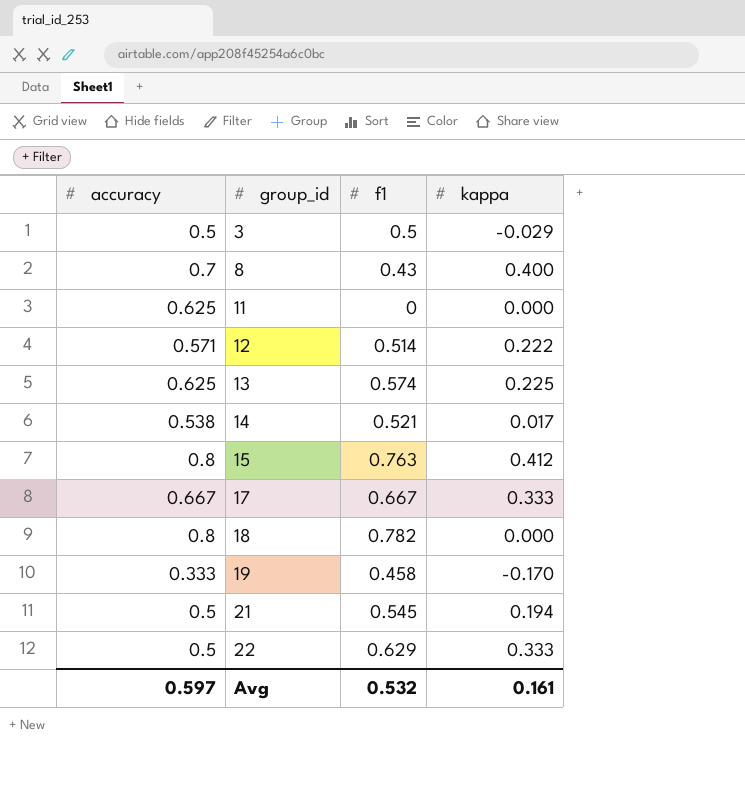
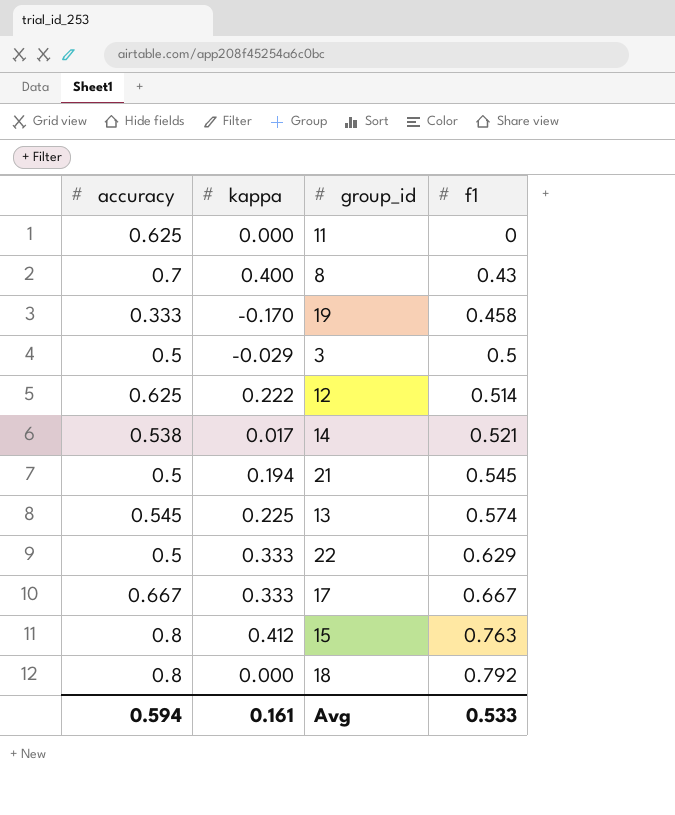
row order: group_id ascending -> f1 ascending
column kappa | position: 4 -> 2
12 | accuracy: 0.571 -> 0.625
13 | accuracy: 0.625 -> 0.545
18 | f1: 0.782 -> 0.792
Avg | accuracy: 0.597 -> 0.594
Avg | f1: 0.532 -> 0.533

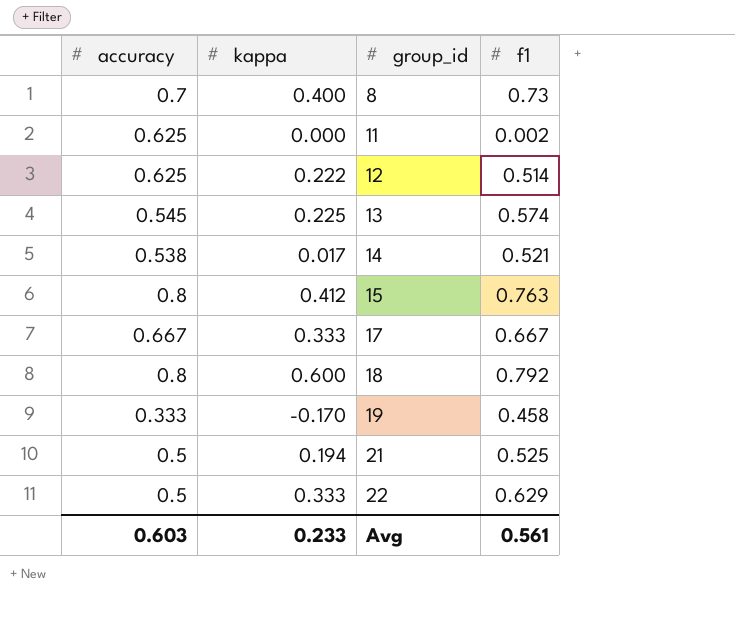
row order: f1 ascending -> group_id ascending
row 3: 0.5 | -0.029 | 0.5 -> none
8 | f1: 0.43 -> 0.73
11 | f1: 0 -> 0.002
18 | kappa: 0.000 -> 0.600
21 | f1: 0.545 -> 0.525
Avg | accuracy: 0.594 -> 0.603
Avg | kappa: 0.161 -> 0.233
Avg | f1: 0.533 -> 0.561

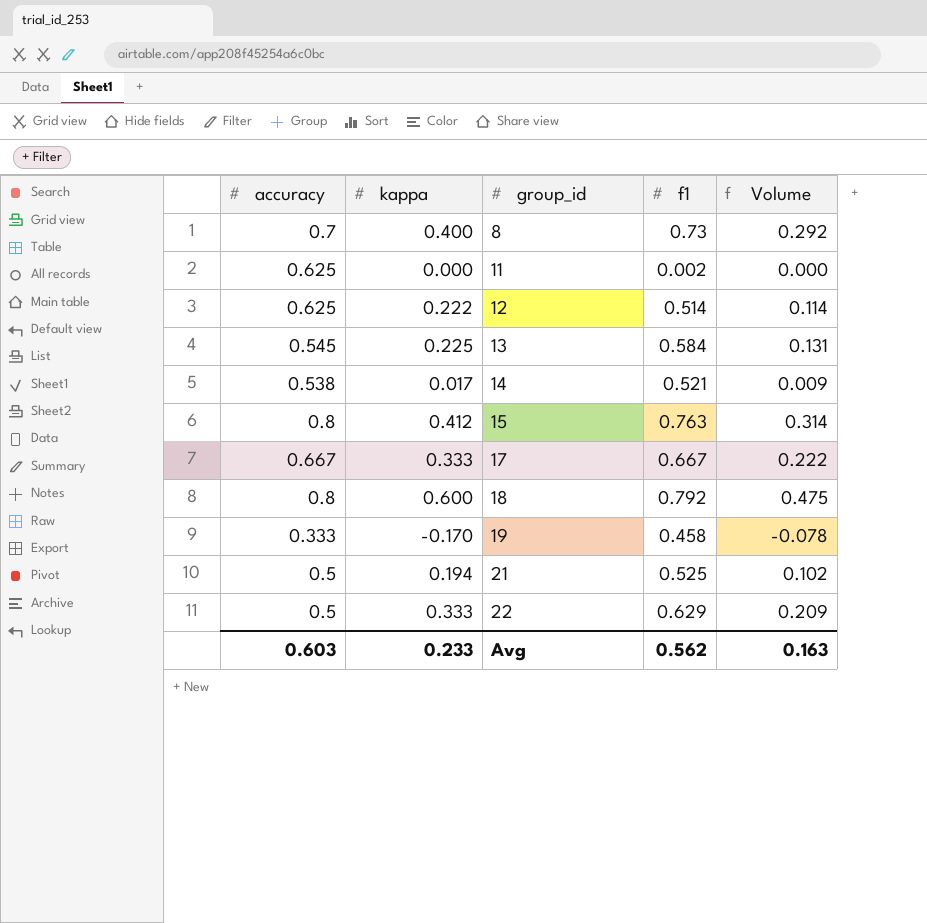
column Volume | formula: none -> [kappa] * [f1]
13 | f1: 0.574 -> 0.584
Avg | f1: 0.561 -> 0.562

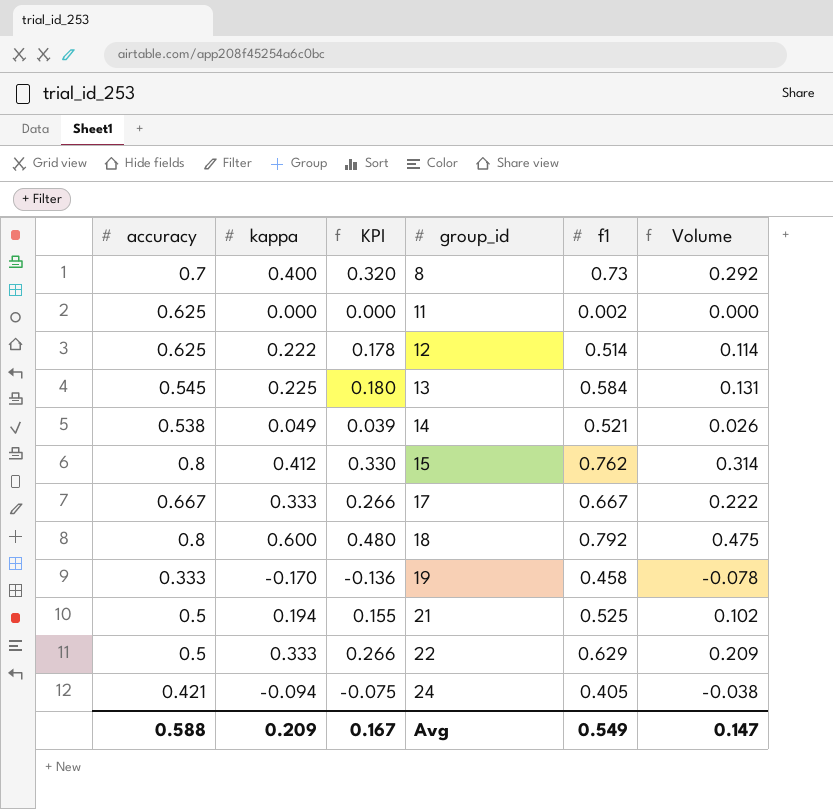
column KPI | formula: none -> [kappa] * 0.8
14 | kappa: 0.017 -> 0.049
14 | Volume: 0.009 -> 0.026
15 | f1: 0.763 -> 0.762
row 24: none -> 0.421 | -0.094 | -0.075 | 0.405 | -0.038
Avg | accuracy: 0.603 -> 0.588
Avg | kappa: 0.233 -> 0.209
Avg | f1: 0.562 -> 0.549
Avg | Volume: 0.163 -> 0.147

